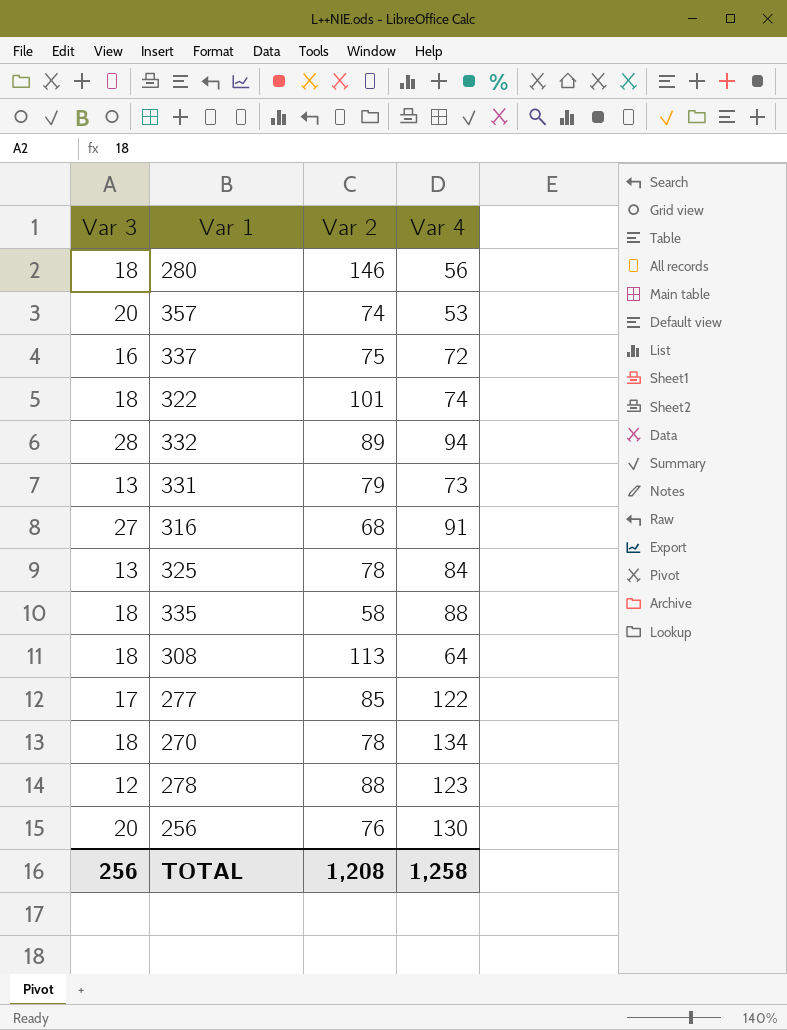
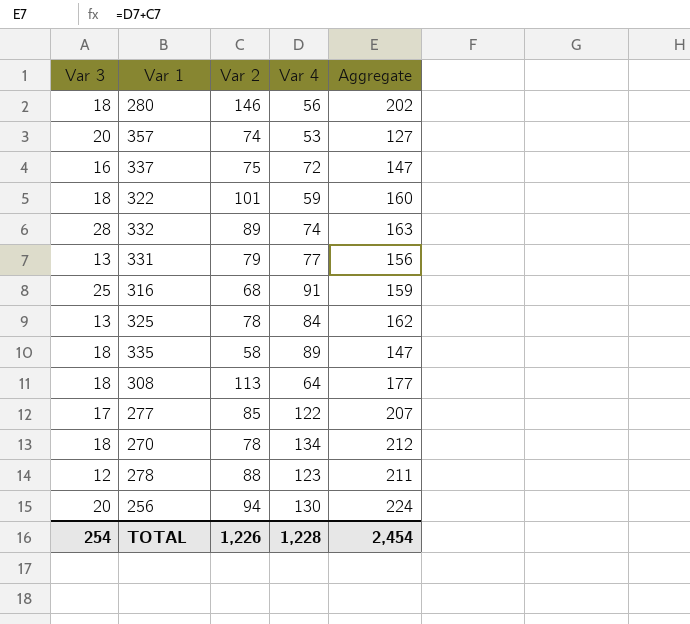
column Aggregate | formula: none -> [Var 2] + [Var 4]
322 | Var 4: 74 -> 59
332 | Var 4: 94 -> 74
331 | Var 4: 73 -> 77
316 | Var 3: 27 -> 25
335 | Var 4: 88 -> 89
256 | Var 2: 76 -> 94
TOTAL | Var 3: 256 -> 254
TOTAL | Var 2: 1,208 -> 1,226
TOTAL | Var 4: 1,258 -> 1,228

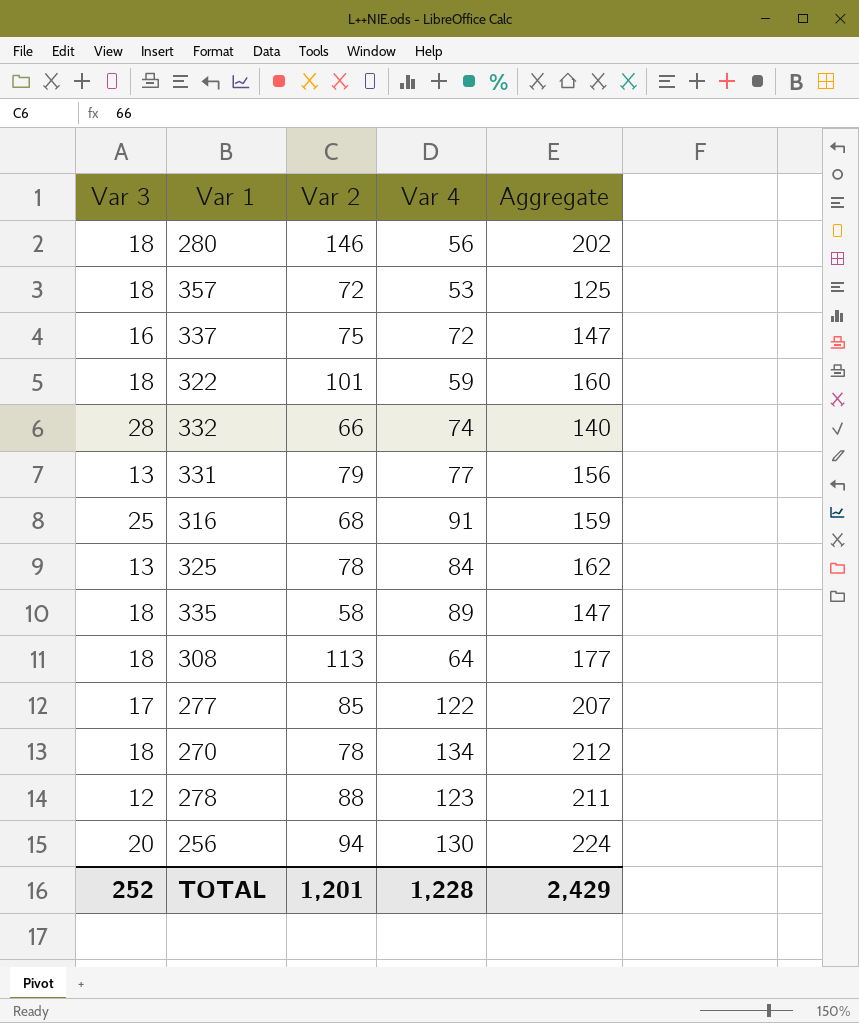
357 | Var 3: 20 -> 18
357 | Var 2: 74 -> 72
357 | Aggregate: 127 -> 125
332 | Var 2: 89 -> 66
332 | Aggregate: 163 -> 140
TOTAL | Var 3: 254 -> 252
TOTAL | Var 2: 1,226 -> 1,201
TOTAL | Aggregate: 2,454 -> 2,429

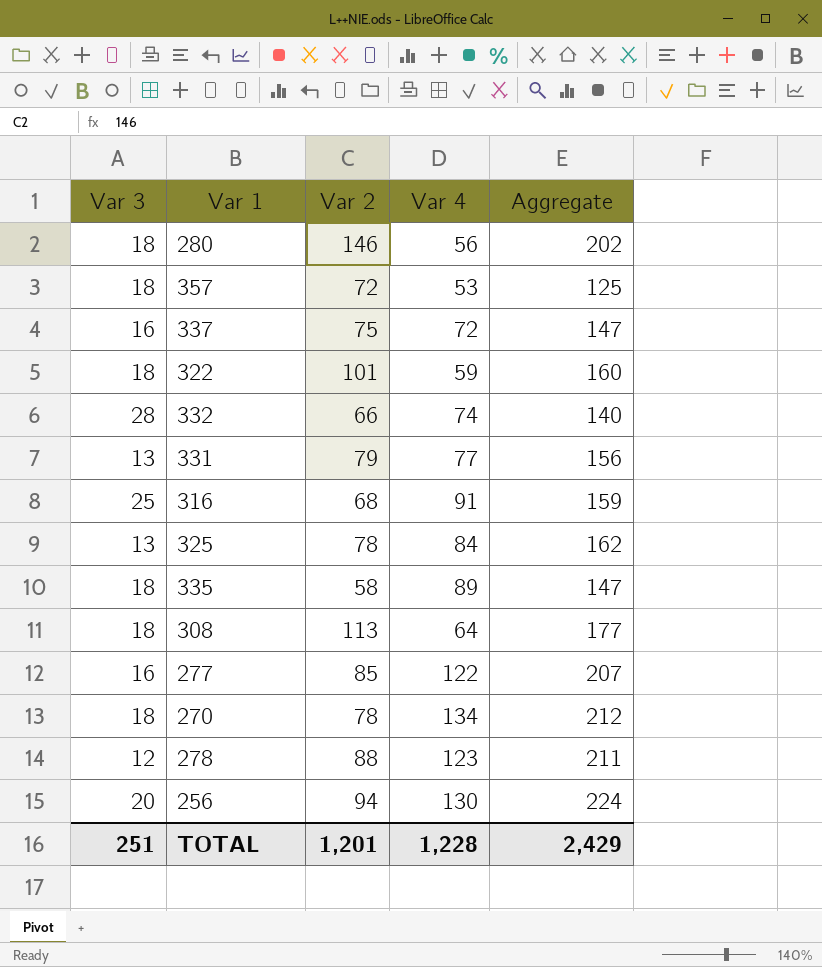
277 | Var 3: 17 -> 16
TOTAL | Var 3: 252 -> 251

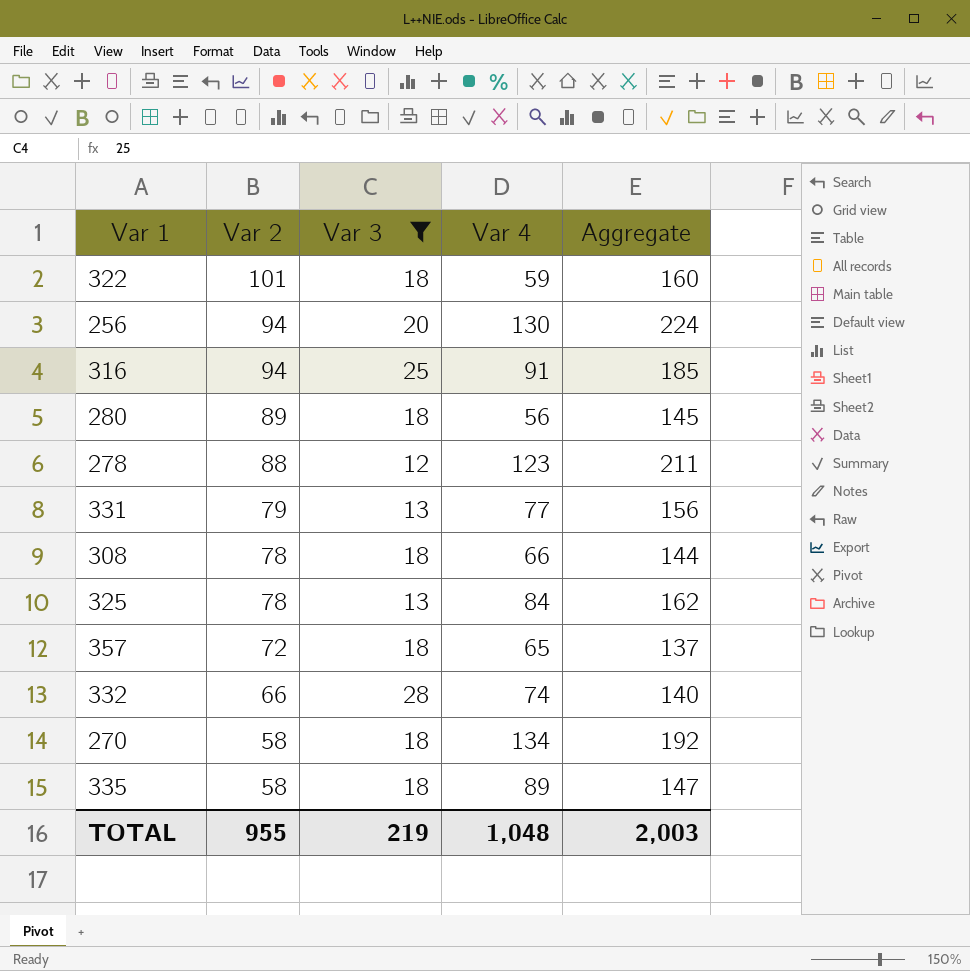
filter: none -> Var 3 != 16
row order: none -> Var 2 descending
column Var 3 | position: 1 -> 3
316 | Var 2: 68 -> 94
316 | Aggregate: 159 -> 185
280 | Var 2: 146 -> 89
280 | Aggregate: 202 -> 145
308 | Var 2: 113 -> 78
308 | Var 4: 64 -> 66
308 | Aggregate: 177 -> 144
357 | Var 4: 53 -> 65
357 | Aggregate: 125 -> 137
270 | Var 2: 78 -> 58
270 | Aggregate: 212 -> 192
TOTAL | Var 2: 1,201 -> 955
TOTAL | Var 3: 251 -> 219
TOTAL | Var 4: 1,228 -> 1,048
TOTAL | Aggregate: 2,429 -> 2,003

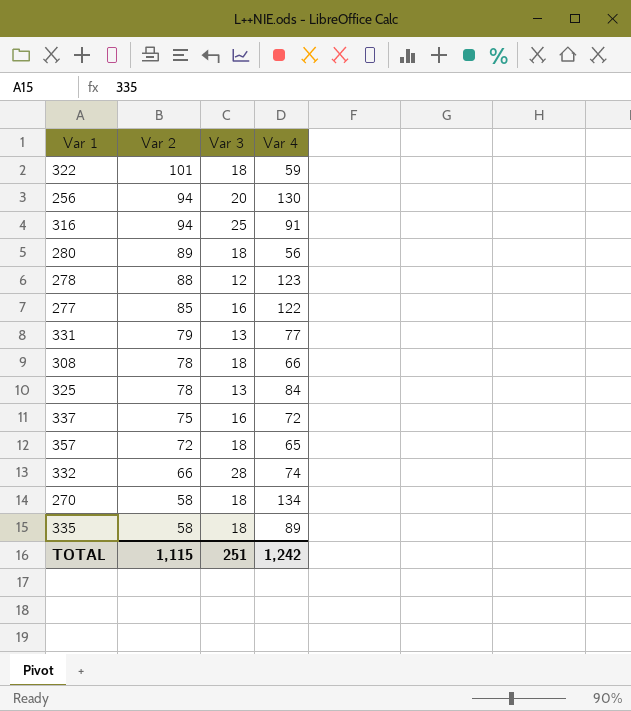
filter: Var 3 != 16 -> none
column Aggregate | formula: [Var 2] + [Var 4] -> none
TOTAL | Var 2: 955 -> 1,115
TOTAL | Var 3: 219 -> 251
TOTAL | Var 4: 1,048 -> 1,242

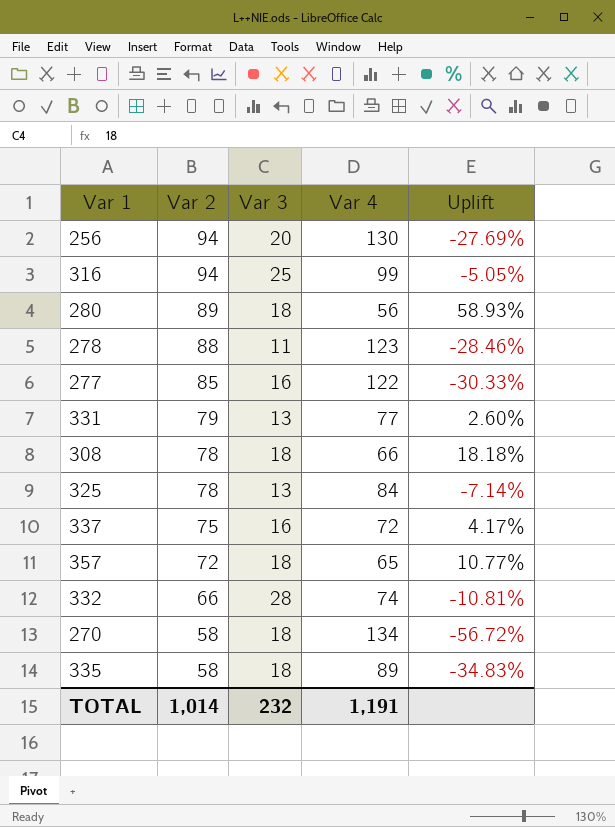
column Uplift | formula: none -> ([Var 2] - [Var 4]) / [Var 4]
row 322: 101 | 18 | 59 -> none
316 | Var 4: 91 -> 99
278 | Var 3: 12 -> 11
TOTAL | Var 2: 1,115 -> 1,014
TOTAL | Var 3: 251 -> 232
TOTAL | Var 4: 1,242 -> 1,191

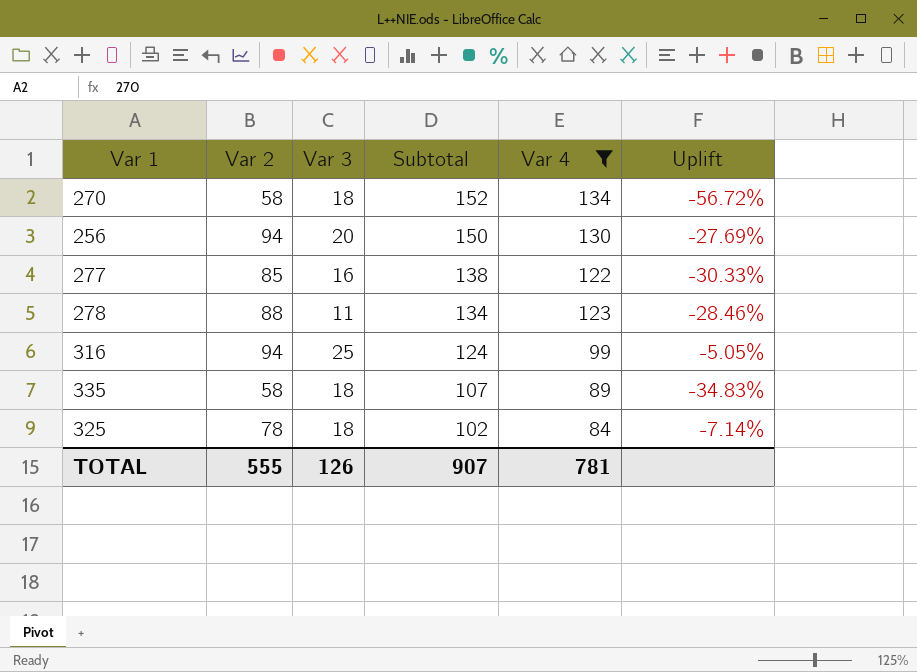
filter: none -> Var 4 >= 84
row order: Var 2 descending -> Subtotal descending
column Subtotal | formula: none -> [Var 3] + [Var 4]
325 | Var 3: 13 -> 18
TOTAL | Var 2: 1,014 -> 555
TOTAL | Var 3: 232 -> 126
TOTAL | Var 4: 1,191 -> 781

